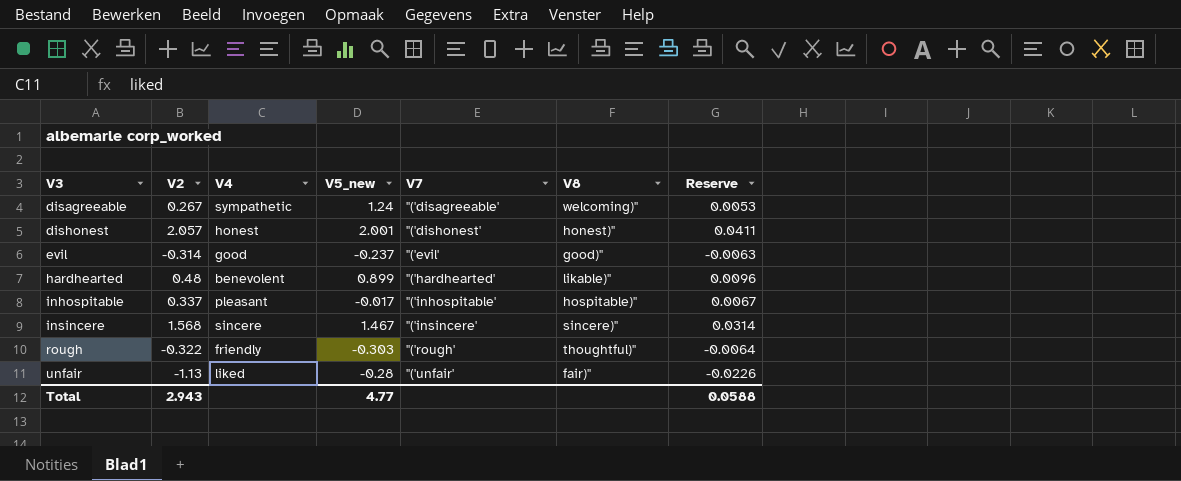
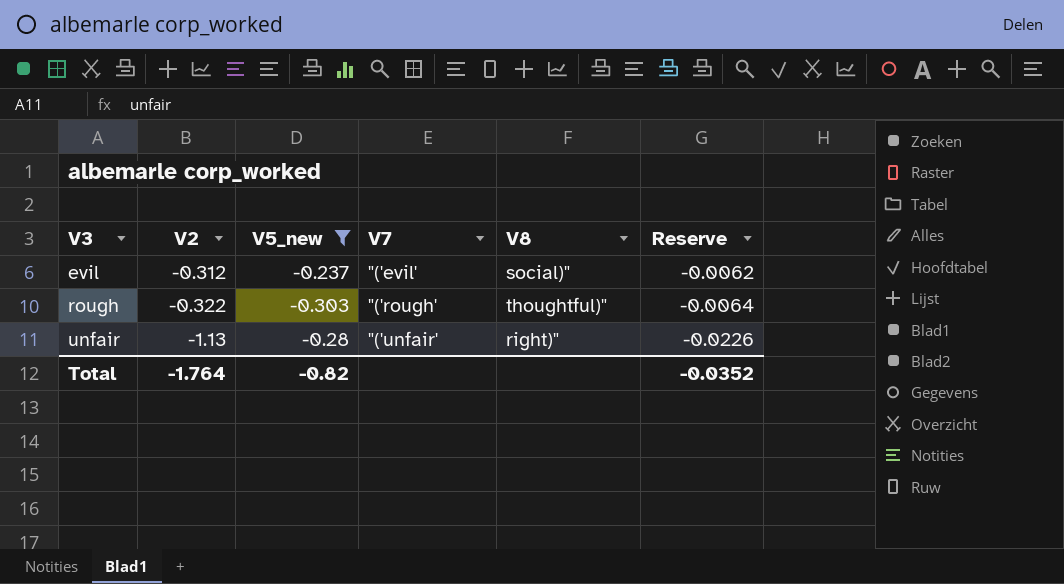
filter: none -> V5_new <= -0.237
column V4 | position: 3 -> none
evil | V2: -0.314 -> -0.312
evil | V8: good)" -> social)"
evil | Reserve: -0.0063 -> -0.0062
unfair | V8: fair)" -> right)"
Total | V2: 2.943 -> -1.764
Total | V5_new: 4.77 -> -0.82
Total | Reserve: 0.0588 -> -0.0352

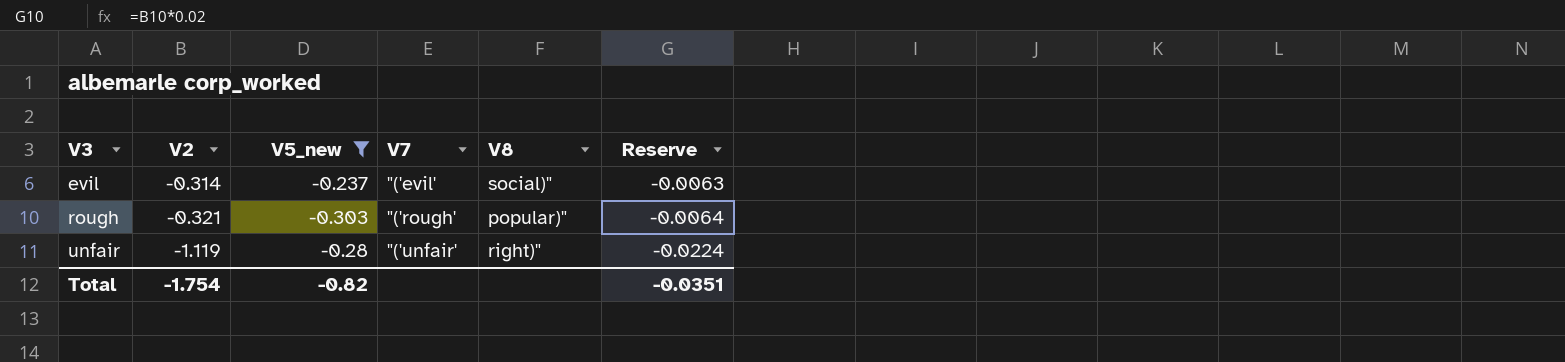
evil | V2: -0.312 -> -0.314
evil | Reserve: -0.0062 -> -0.0063
rough | V2: -0.322 -> -0.321
rough | V8: thoughtful)" -> popular)"
unfair | V2: -1.13 -> -1.119
unfair | Reserve: -0.0226 -> -0.0224
Total | V2: -1.764 -> -1.754
Total | Reserve: -0.0352 -> -0.0351

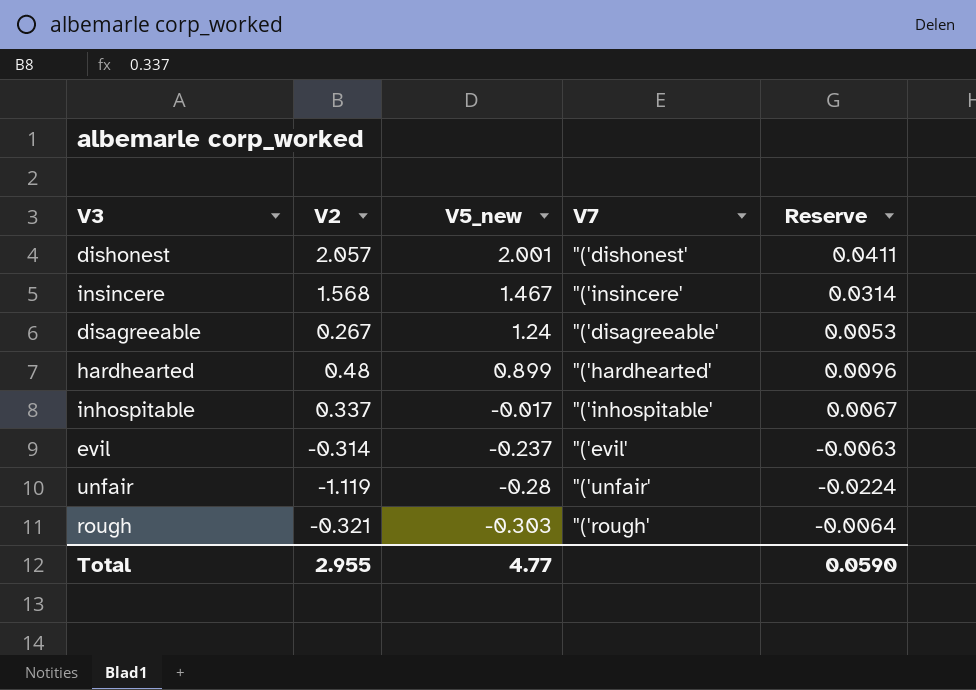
filter: V5_new <= -0.237 -> none
row order: V3 ascending -> V5_new descending
column V8 | position: 5 -> none
Total | V2: -1.754 -> 2.955
Total | V5_new: -0.82 -> 4.77
Total | Reserve: -0.0351 -> 0.0590

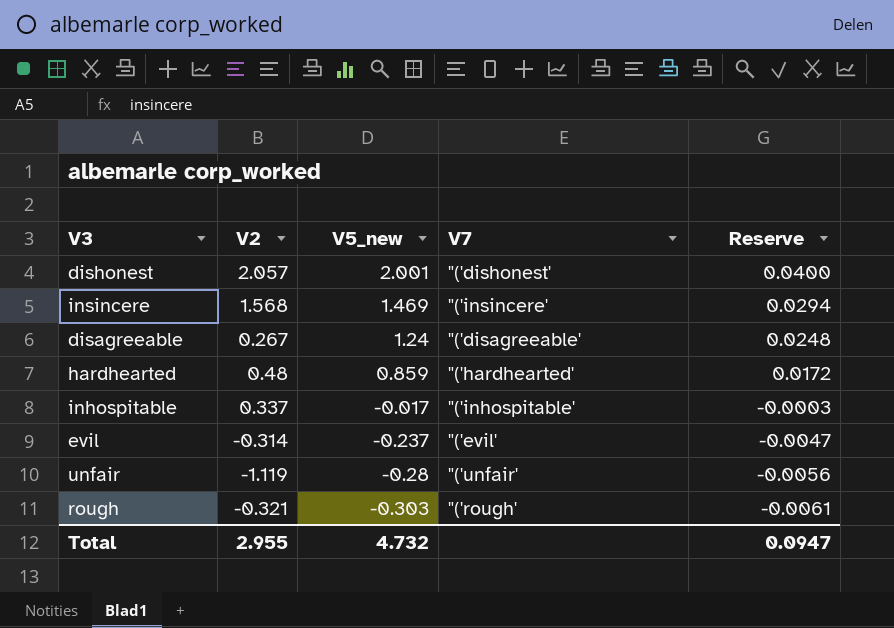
column Reserve | formula: [V2] * 0.02 -> [V5_new] * 0.02
insincere | V5_new: 1.467 -> 1.469
hardhearted | V5_new: 0.899 -> 0.859
Total | V5_new: 4.77 -> 4.732
Total | Reserve: 0.0590 -> 0.0947

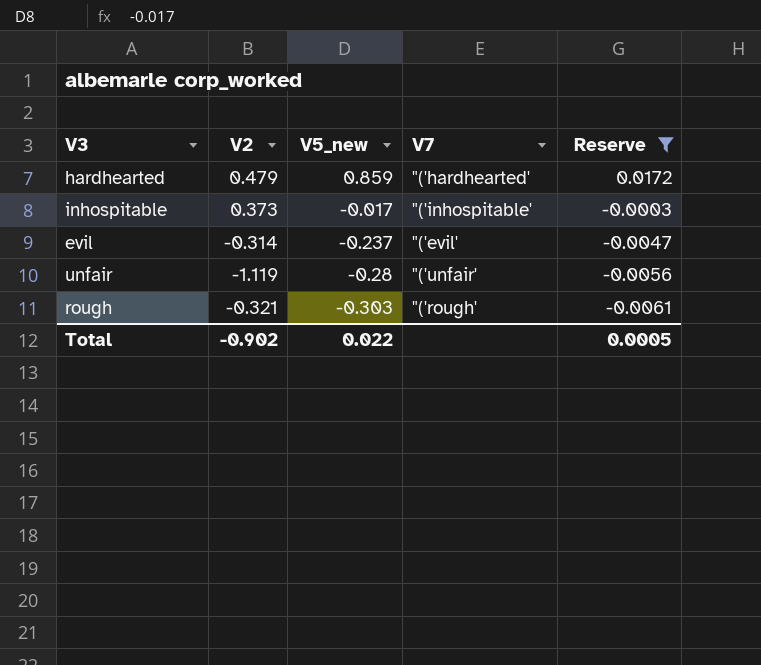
filter: none -> Reserve <= 0.0172
hardhearted | V2: 0.48 -> 0.479
inhospitable | V2: 0.337 -> 0.373
Total | V2: 2.955 -> -0.902
Total | V5_new: 4.732 -> 0.022
Total | Reserve: 0.0947 -> 0.0005

